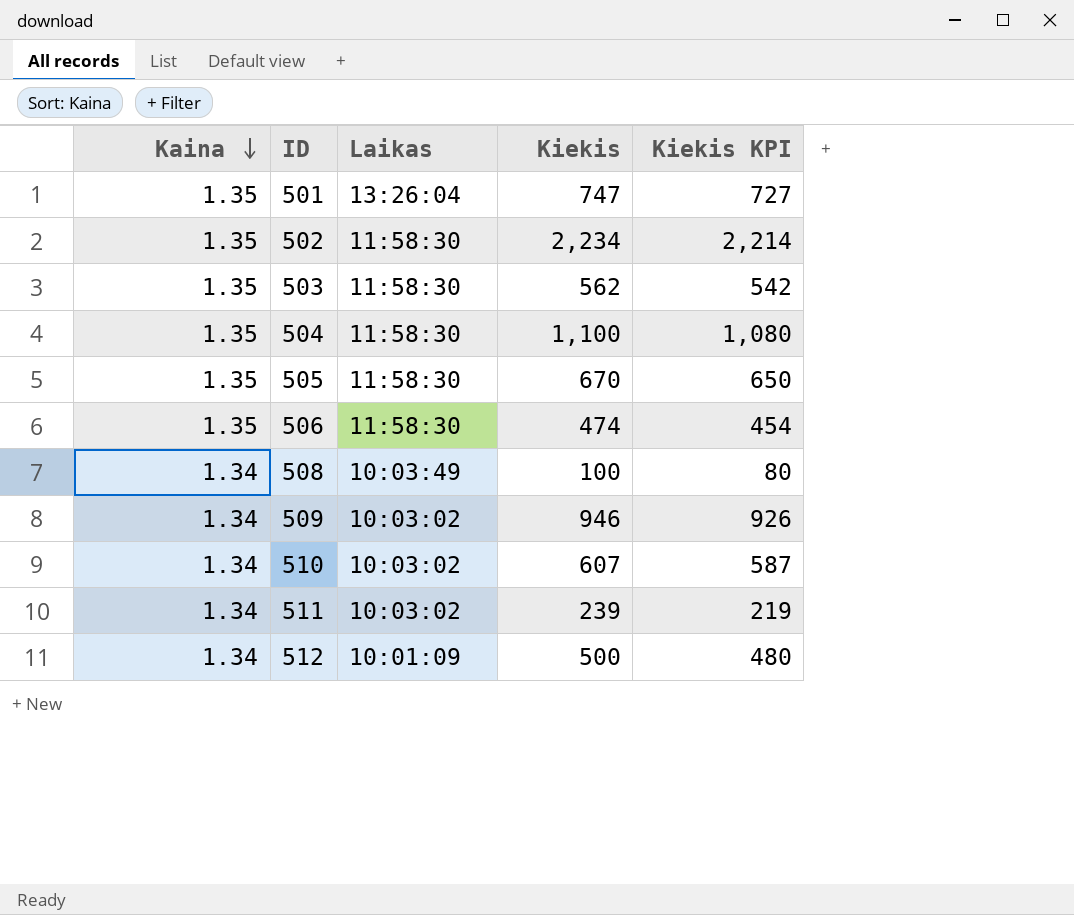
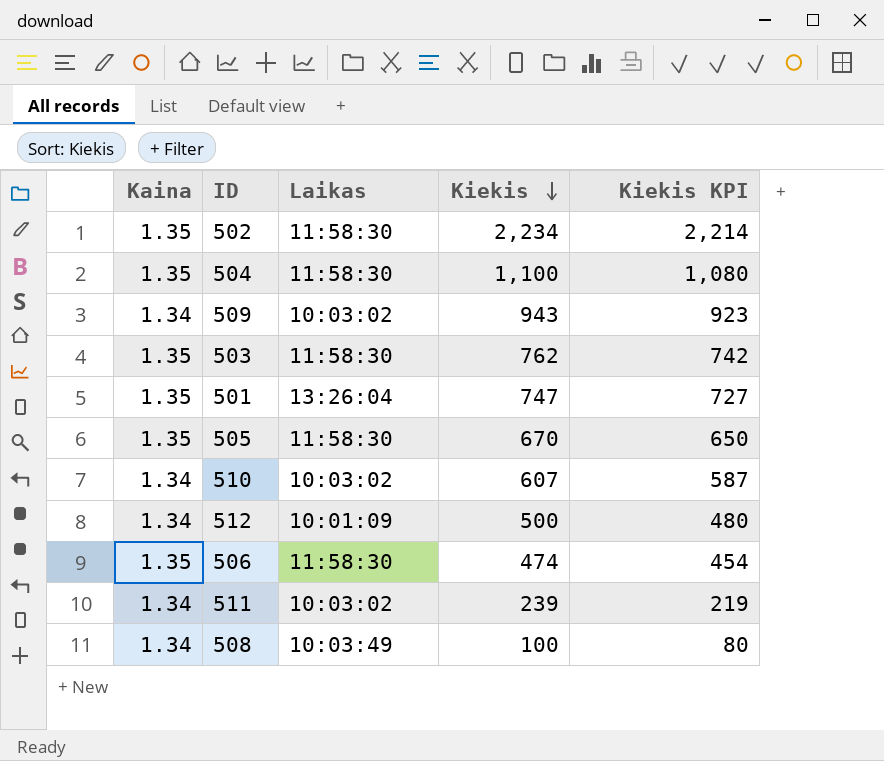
row order: Kaina descending -> Kiekis descending
509 | Kiekis: 946 -> 943
509 | Kiekis KPI: 926 -> 923
503 | Kiekis: 562 -> 762
503 | Kiekis KPI: 542 -> 742

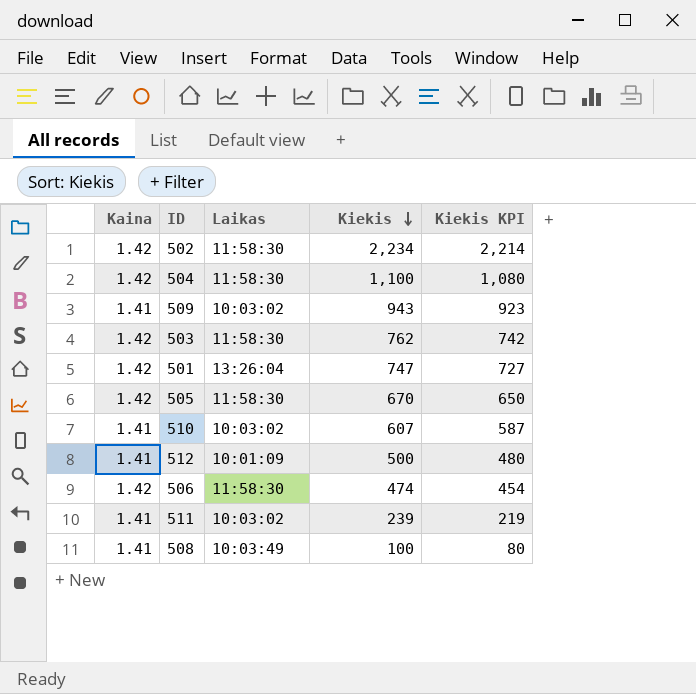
502 | Kaina: 1.35 -> 1.42
504 | Kaina: 1.35 -> 1.42
509 | Kaina: 1.34 -> 1.41
503 | Kaina: 1.35 -> 1.42
501 | Kaina: 1.35 -> 1.42
505 | Kaina: 1.35 -> 1.42
510 | Kaina: 1.34 -> 1.41
512 | Kaina: 1.34 -> 1.41
506 | Kaina: 1.35 -> 1.42
511 | Kaina: 1.34 -> 1.41
508 | Kaina: 1.34 -> 1.41

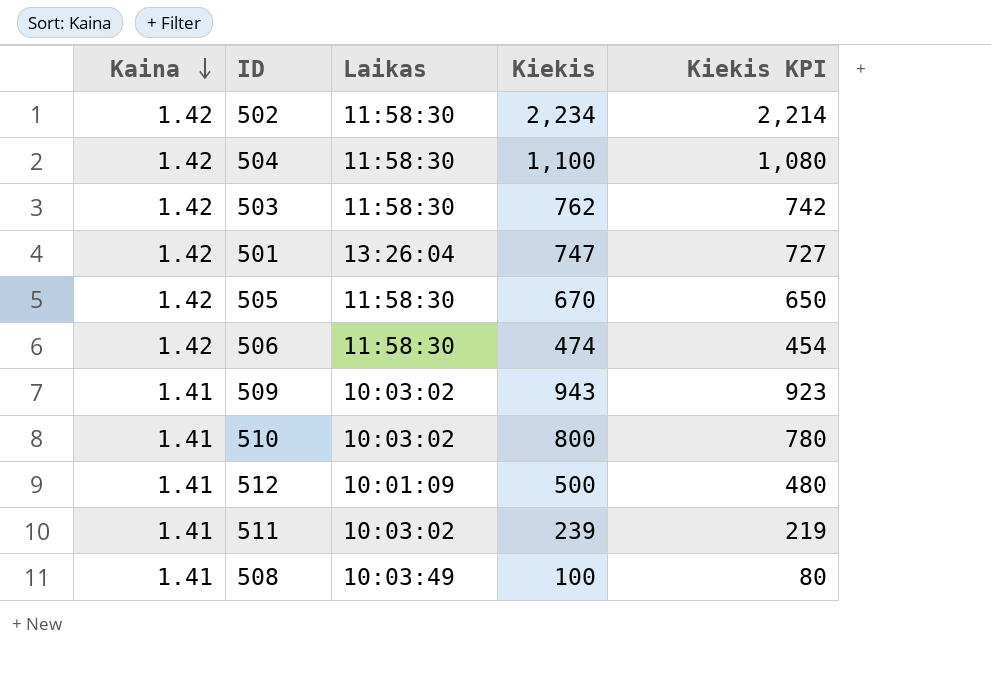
row order: Kiekis descending -> Kaina descending
510 | Kiekis: 607 -> 800
510 | Kiekis KPI: 587 -> 780

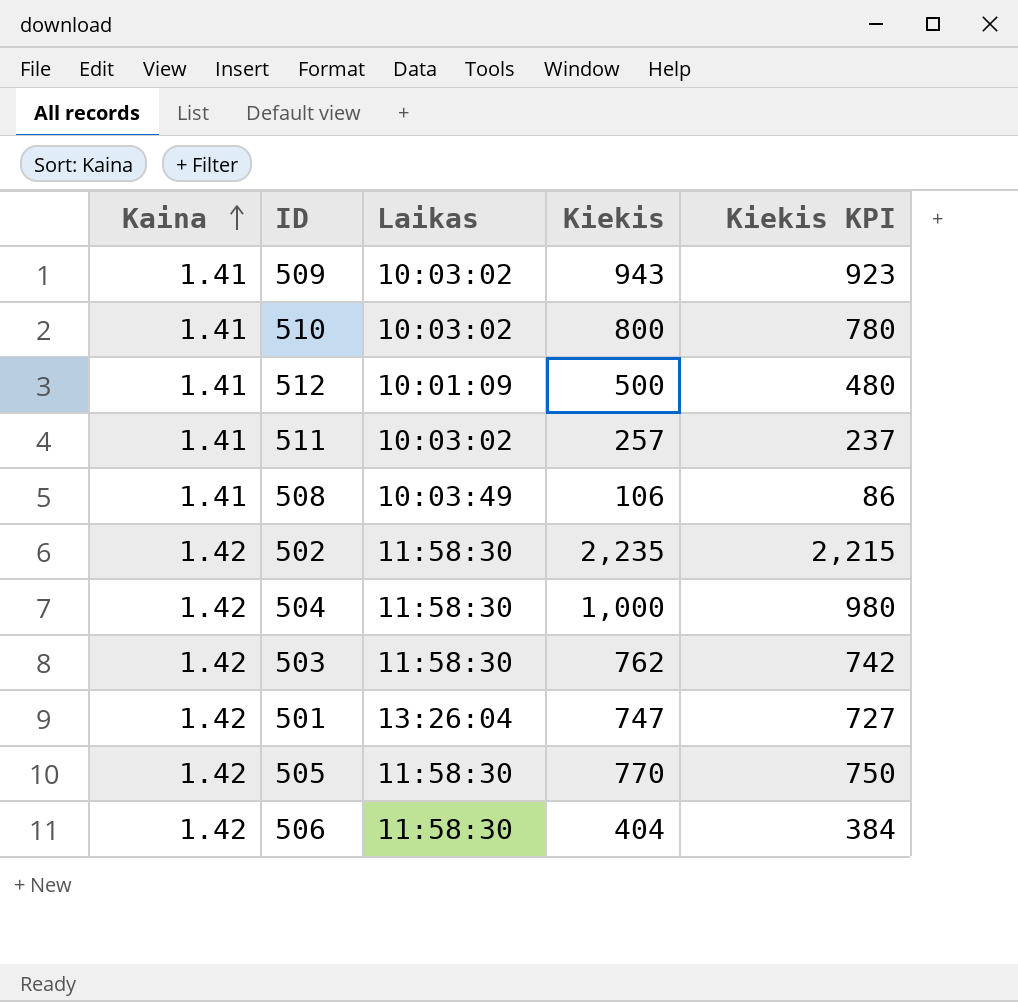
row order: Kaina descending -> Kaina ascending
511 | Kiekis: 239 -> 257
511 | Kiekis KPI: 219 -> 237
508 | Kiekis: 100 -> 106
508 | Kiekis KPI: 80 -> 86
502 | Kiekis: 2,234 -> 2,235
502 | Kiekis KPI: 2,214 -> 2,215
504 | Kiekis: 1,100 -> 1,000
504 | Kiekis KPI: 1,080 -> 980
505 | Kiekis: 670 -> 770
505 | Kiekis KPI: 650 -> 750
506 | Kiekis: 474 -> 404
506 | Kiekis KPI: 454 -> 384

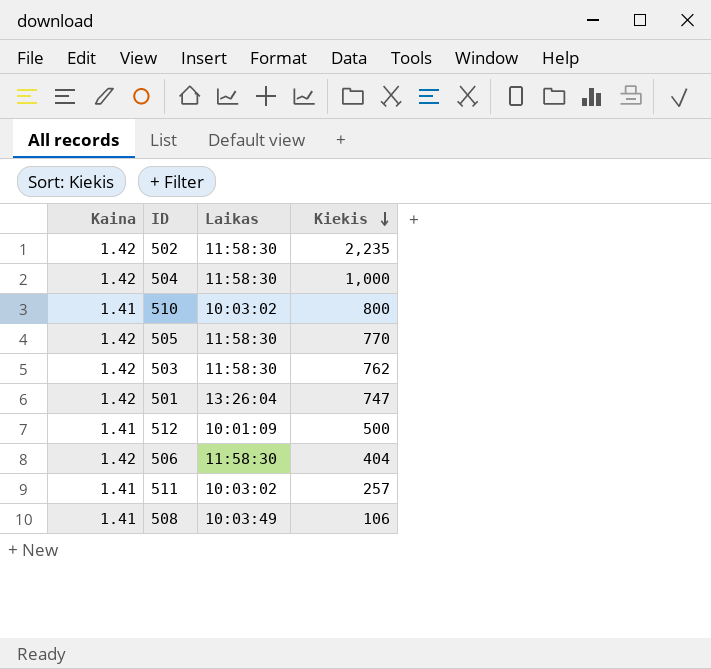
row order: Kaina ascending -> Kiekis descending
column Kiekis KPI | formula: [Kiekis] - 20 -> none
row 509: 1.41 | 10:03:02 | 943 | 923 -> none

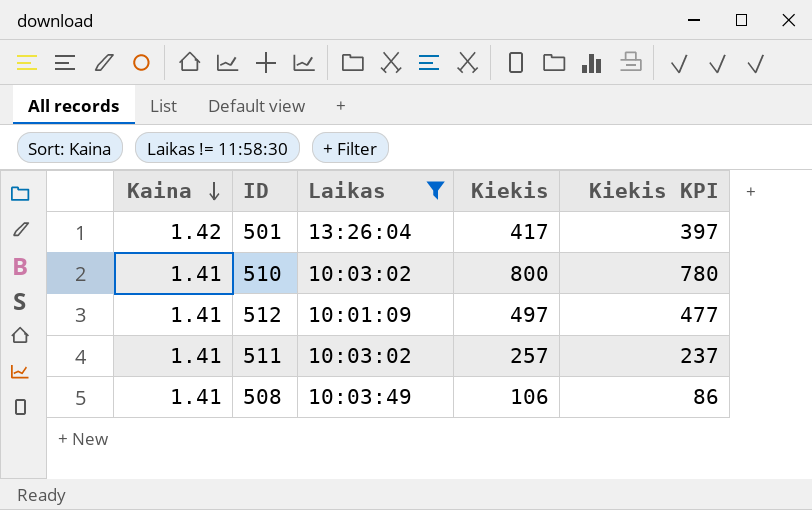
filter: none -> Laikas != 11:58:30
row order: Kiekis descending -> Kaina descending
column Kiekis KPI | formula: none -> [Kiekis] - 20
501 | Kiekis: 747 -> 417
512 | Kiekis: 500 -> 497

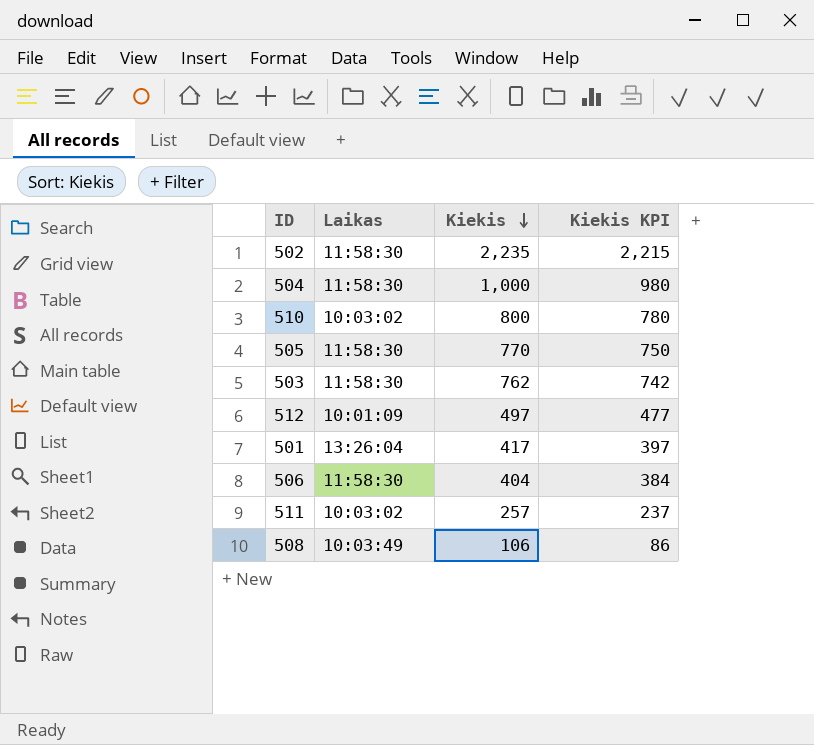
filter: Laikas != 11:58:30 -> none
row order: Kaina descending -> Kiekis descending
column Kaina | position: 1 -> none

